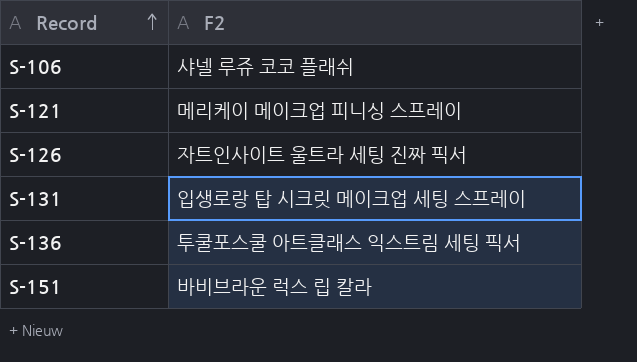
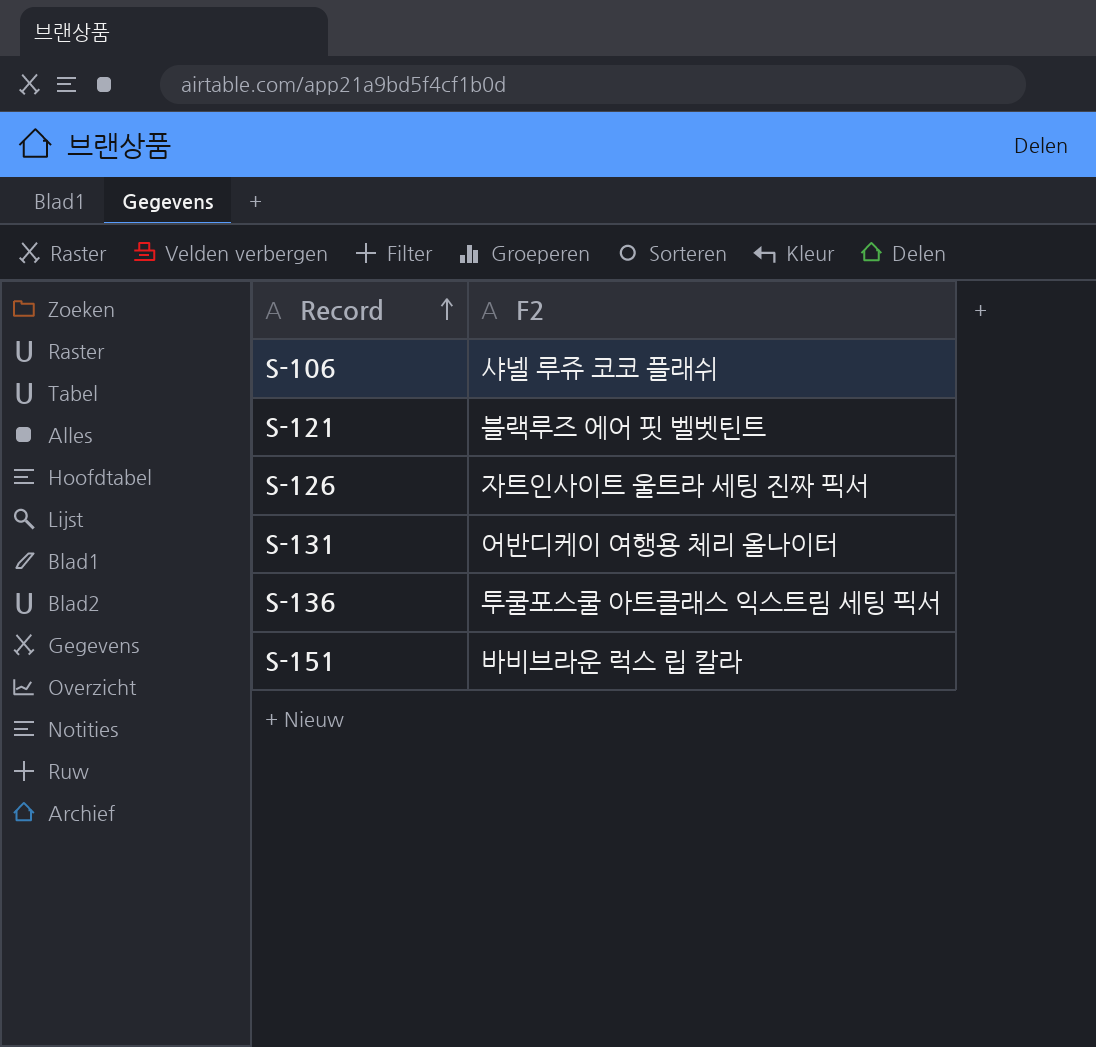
S-121 | F2: 메리케이 메이크업 피니싱 스프레이 -> 블랙루즈 에어 핏 벨벳틴트
S-131 | F2: 입생로랑 탑 시크릿 메이크업 세팅 스프레이 -> 어반디케이 여행용 체리 올나이터

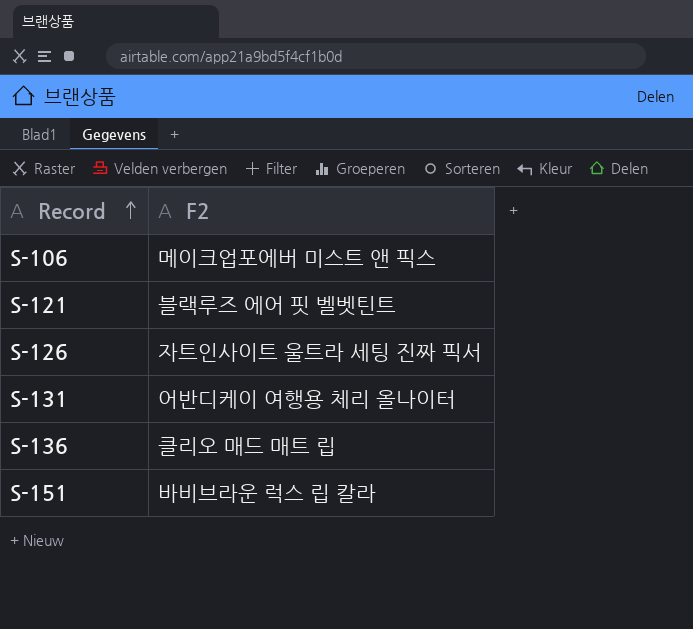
S-106 | F2: 샤넬 루쥬 코코 플래쉬 -> 메이크업포에버 미스트 앤 픽스
S-136 | F2: 투쿨포스쿨 아트클래스 익스트림 세팅 픽서 -> 클리오 매드 매트 립

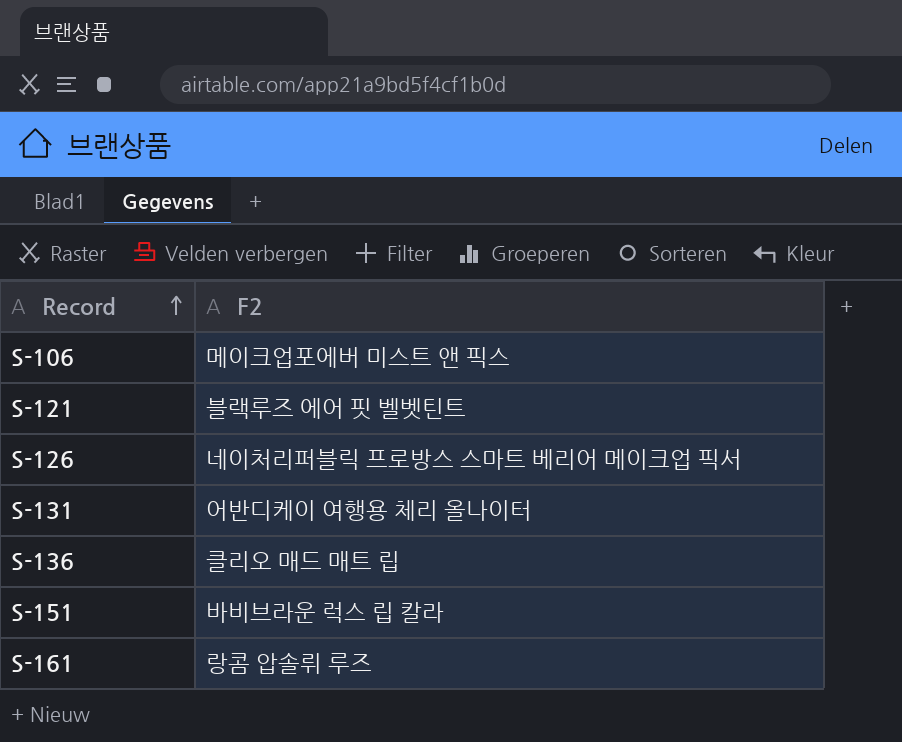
S-126 | F2: 자트인사이트 울트라 세팅 진짜 픽서 -> 네이처리퍼블릭 프로방스 스마트 베리어 메이크업 픽서
row S-161: none -> 랑콤 압솔뤼 루즈

